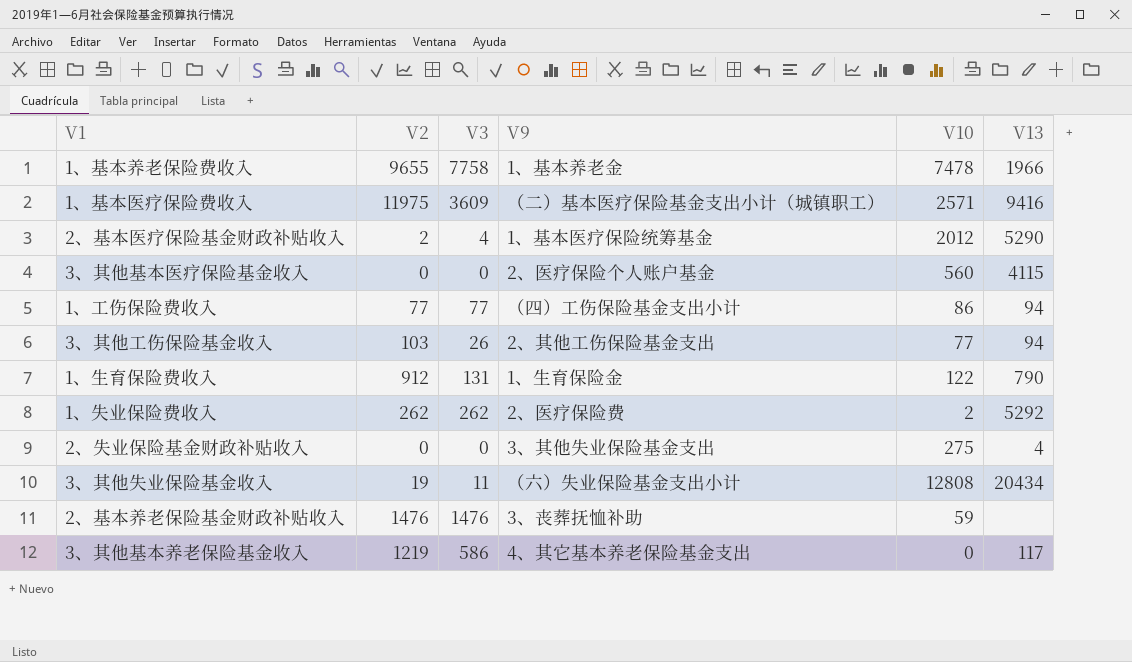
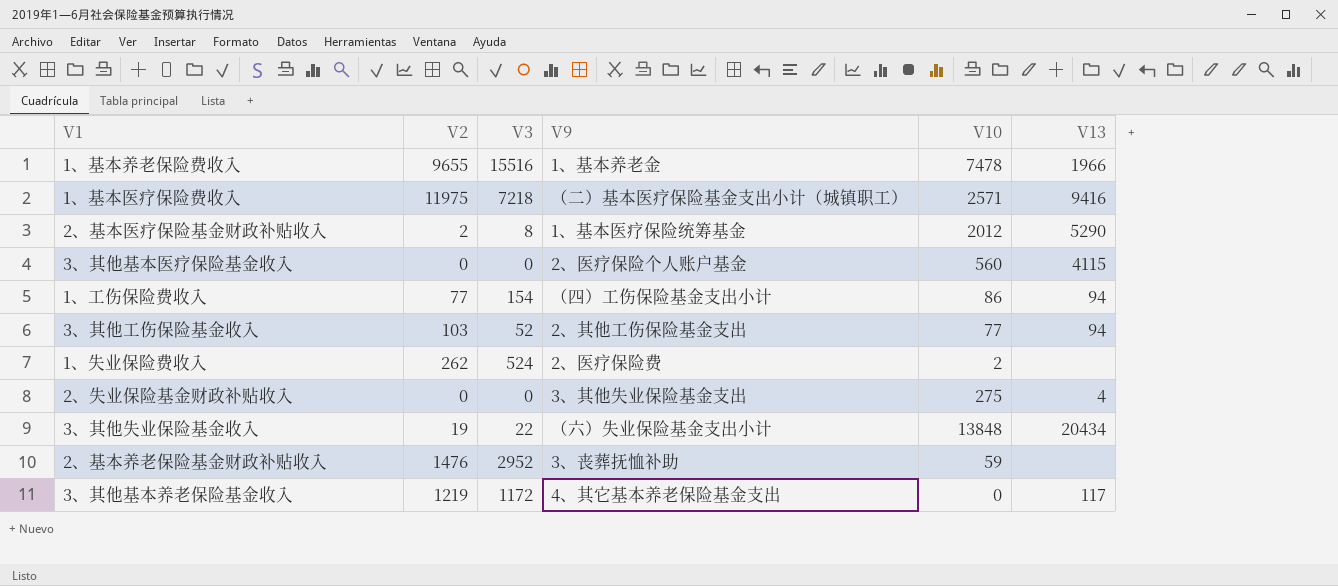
row 1、生育保险费收入: 912 | 131 | 1、生育保险金 | 122 | 790 -> none
1、基本养老保险费收入 | V3: 7758 -> 15516
1、基本医疗保险费收入 | V3: 3609 -> 7218
2、基本医疗保险基金财政补贴收入 | V3: 4 -> 8
1、工伤保险费收入 | V3: 77 -> 154
3、其他工伤保险基金收入 | V3: 26 -> 52
1、失业保险费收入 | V3: 262 -> 524
1、失业保险费收入 | V13: 5292 -> none
3、其他失业保险基金收入 | V3: 11 -> 22
3、其他失业保险基金收入 | V10: 12808 -> 13848
2、基本养老保险基金财政补贴收入 | V3: 1476 -> 2952
3、其他基本养老保险基金收入 | V3: 586 -> 1172

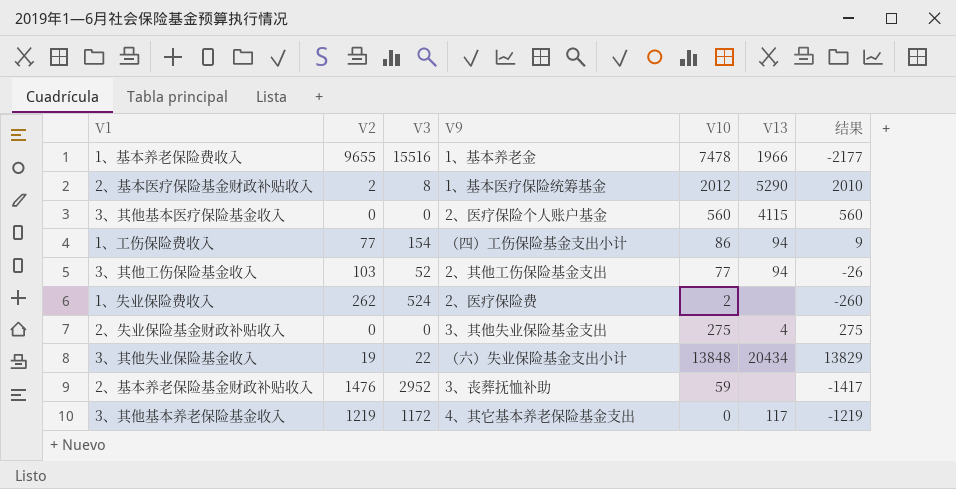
column 结果 | formula: none -> [V10] - [V2]
row 1、基本医疗保险费收入: 11975 | 7218 | （二）基本医疗保险基金支出小计（城镇职工） | 2571 | 9416 -> none

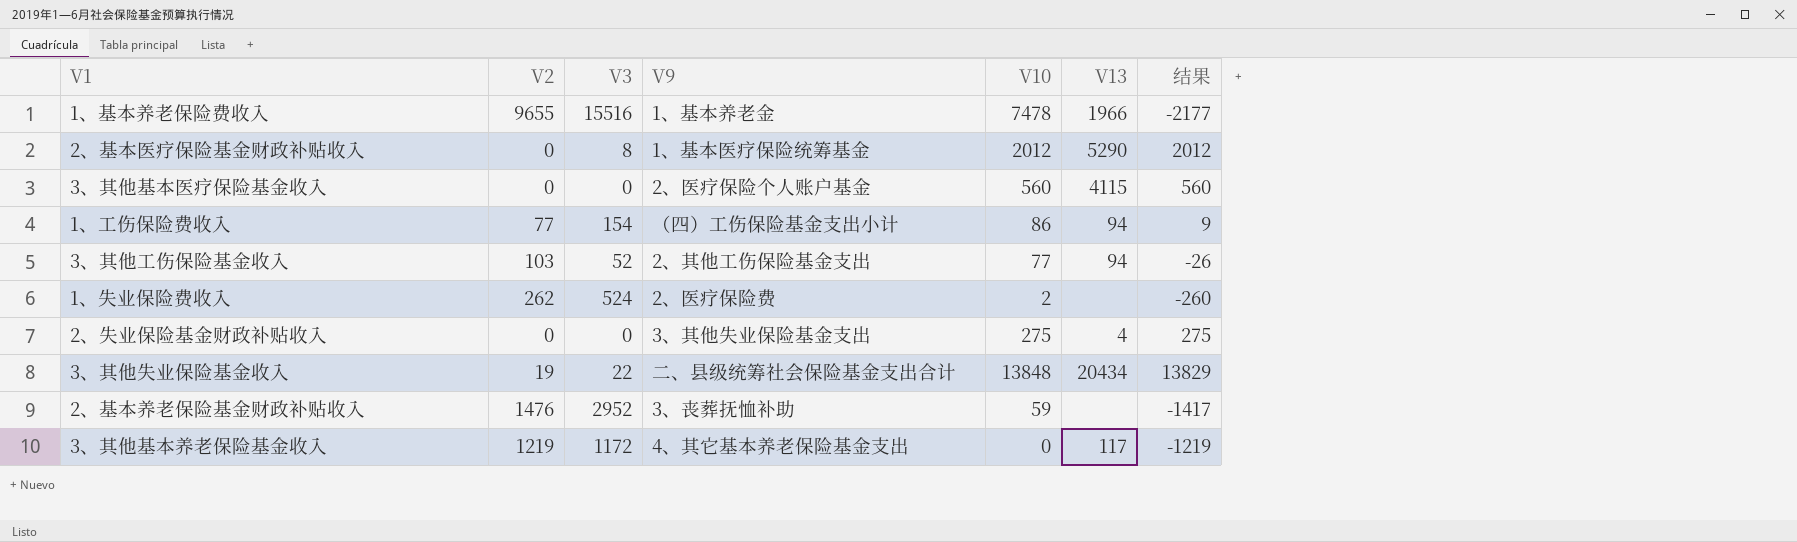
2、基本医疗保险基金财政补贴收入 | V2: 2 -> 0
2、基本医疗保险基金财政补贴收入 | 结果: 2010 -> 2012
3、其他失业保险基金收入 | V9: （六）失业保险基金支出小计 -> 二、县级统筹社会保险基金支出合计

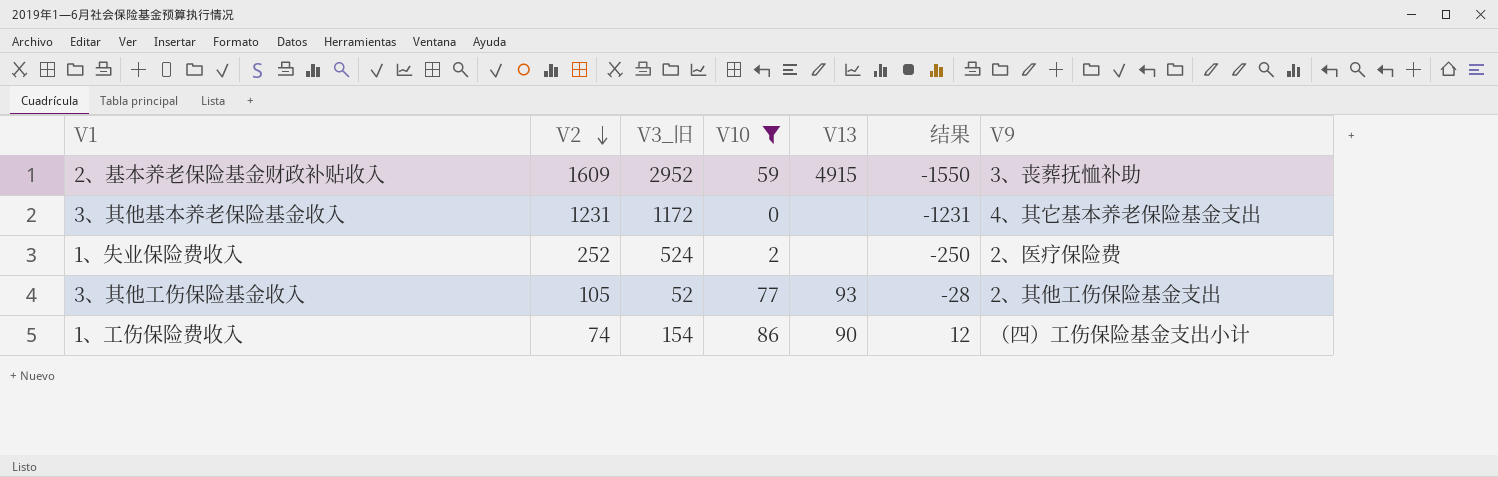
filter: none -> V10 <= 86
row order: none -> V2 descending
column name: V3 -> V3_旧
column V9 | position: 4 -> 7
2、基本养老保险基金财政补贴收入 | V2: 1476 -> 1609
2、基本养老保险基金财政补贴收入 | V13: none -> 4915
2、基本养老保险基金财政补贴收入 | 结果: -1417 -> -1550
3、其他基本养老保险基金收入 | V2: 1219 -> 1231
3、其他基本养老保险基金收入 | V13: 117 -> none
3、其他基本养老保险基金收入 | 结果: -1219 -> -1231
1、失业保险费收入 | V2: 262 -> 252
1、失业保险费收入 | 结果: -260 -> -250
3、其他工伤保险基金收入 | V2: 103 -> 105
3、其他工伤保险基金收入 | V13: 94 -> 93
3、其他工伤保险基金收入 | 结果: -26 -> -28
1、工伤保险费收入 | V2: 77 -> 74
1、工伤保险费收入 | V13: 94 -> 90
1、工伤保险费收入 | 结果: 9 -> 12

